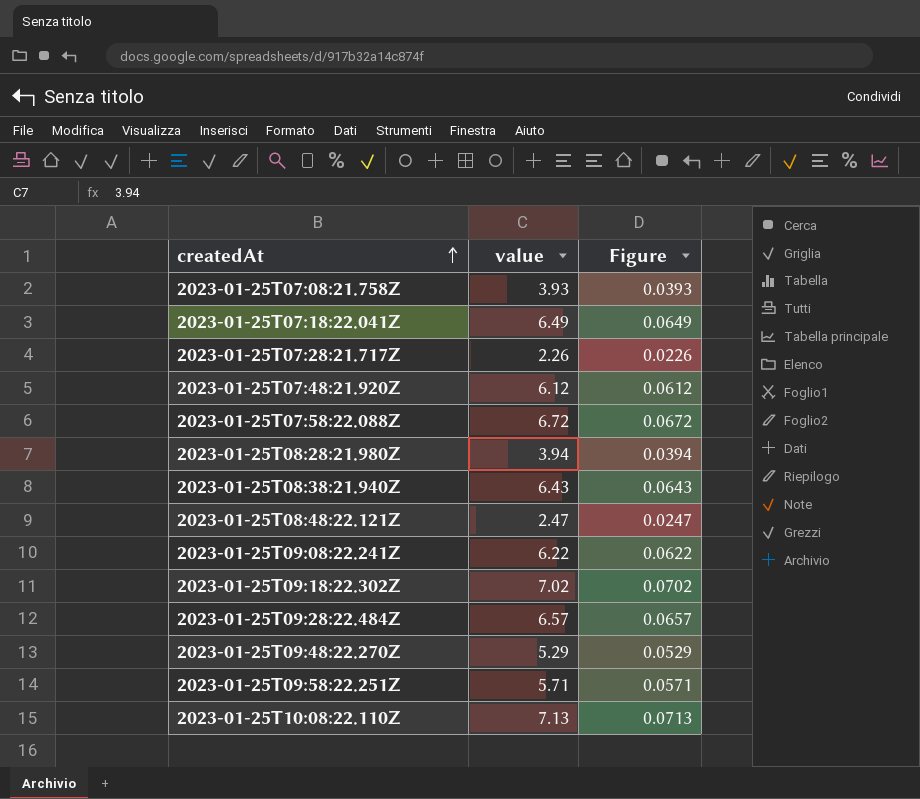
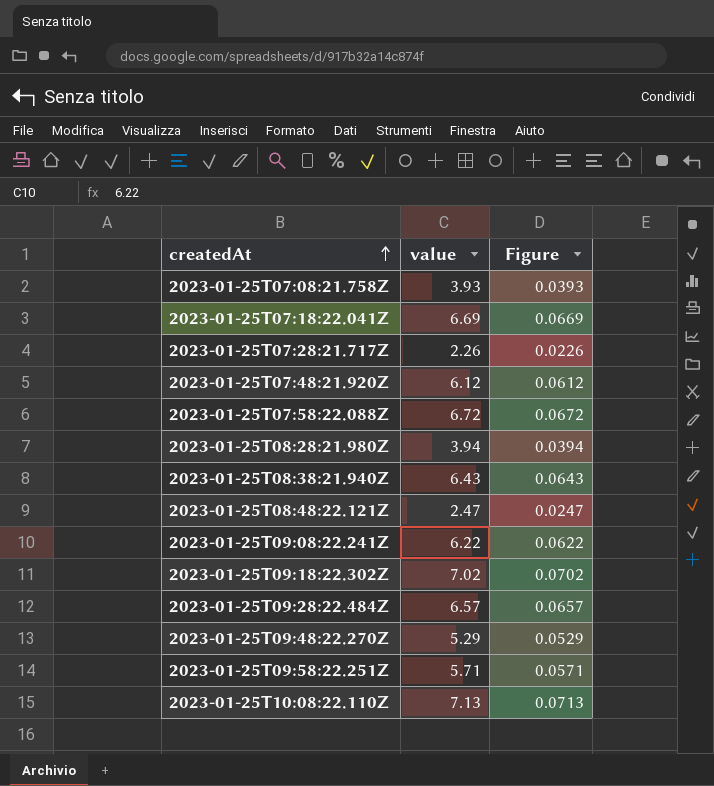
2023-01-25T07:18:22.041Z | value: 6.49 -> 6.69
2023-01-25T07:18:22.041Z | Figure: 0.0649 -> 0.0669

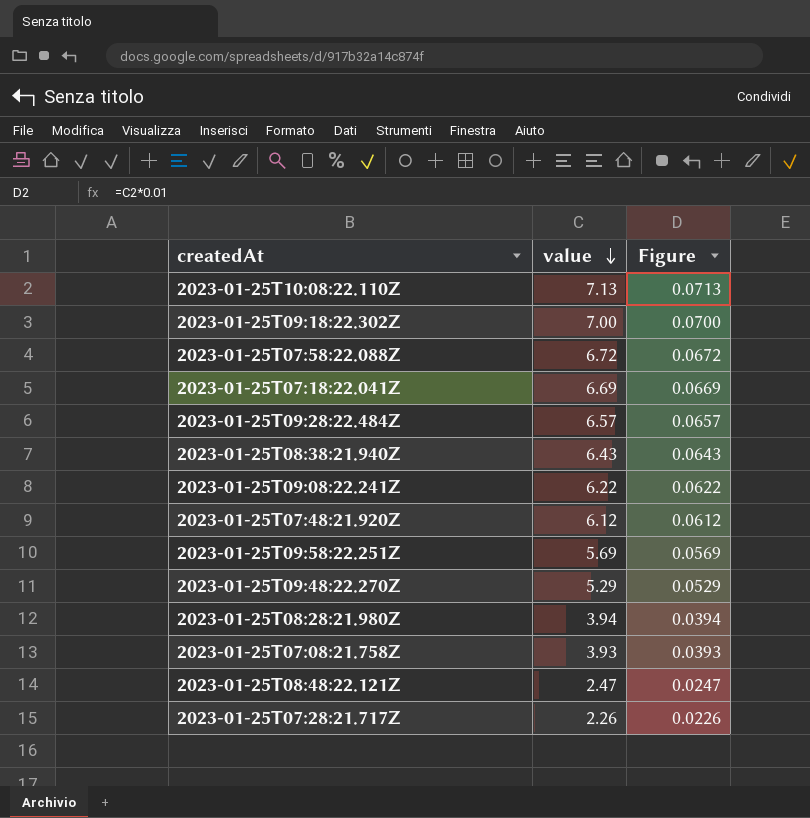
row order: createdAt ascending -> value descending
2023-01-25T09:18:22.302Z | value: 7.02 -> 7.00
2023-01-25T09:18:22.302Z | Figure: 0.0702 -> 0.0700
2023-01-25T09:58:22.251Z | value: 5.71 -> 5.69
2023-01-25T09:58:22.251Z | Figure: 0.0571 -> 0.0569

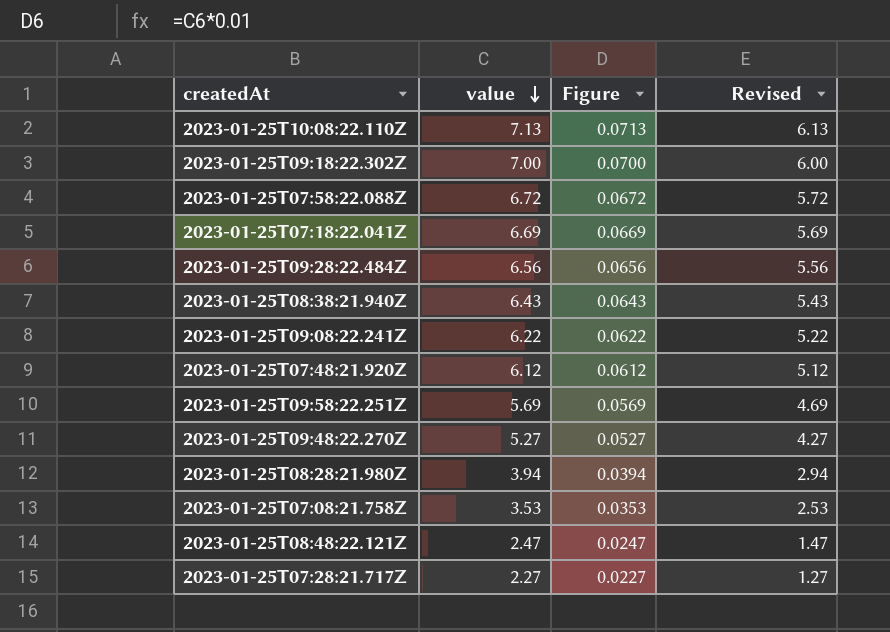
column Revised | formula: none -> [value] - 1
2023-01-25T09:28:22.484Z | value: 6.57 -> 6.56
2023-01-25T09:28:22.484Z | Figure: 0.0657 -> 0.0656
2023-01-25T09:48:22.270Z | value: 5.29 -> 5.27
2023-01-25T09:48:22.270Z | Figure: 0.0529 -> 0.0527
2023-01-25T07:08:21.758Z | value: 3.93 -> 3.53
2023-01-25T07:08:21.758Z | Figure: 0.0393 -> 0.0353
2023-01-25T07:28:21.717Z | value: 2.26 -> 2.27
2023-01-25T07:28:21.717Z | Figure: 0.0226 -> 0.0227

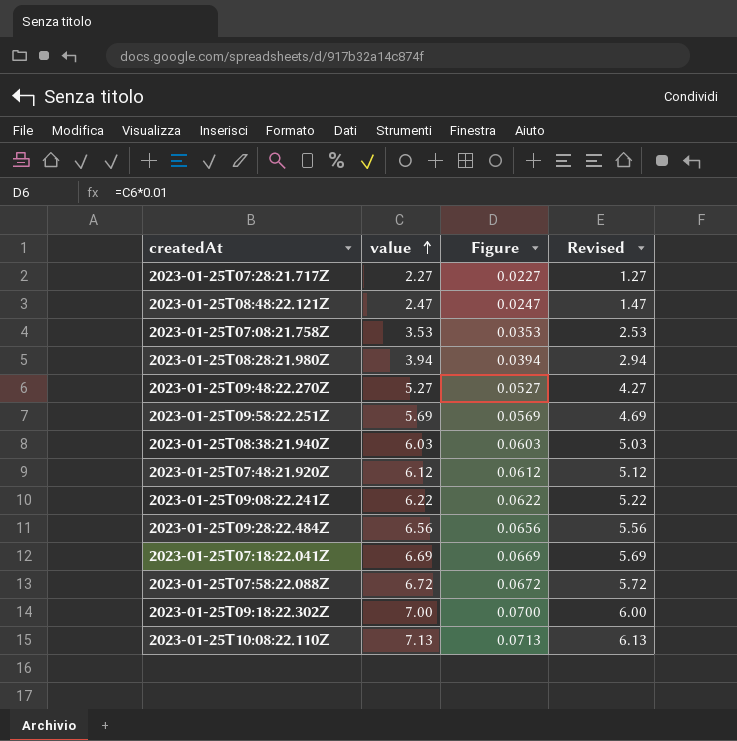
row order: value descending -> value ascending
2023-01-25T08:38:21.940Z | value: 6.43 -> 6.03
2023-01-25T08:38:21.940Z | Figure: 0.0643 -> 0.0603
2023-01-25T08:38:21.940Z | Revised: 5.43 -> 5.03

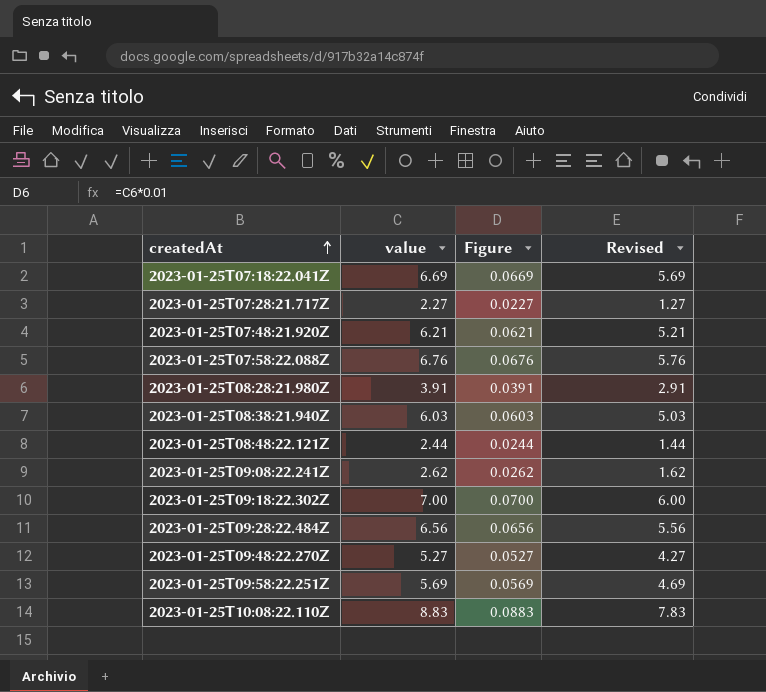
row order: value ascending -> createdAt ascending
row 2023-01-25T07:08:21.758Z: 3.53 | 0.0353 | 2.53 -> none
2023-01-25T07:48:21.920Z | value: 6.12 -> 6.21
2023-01-25T07:48:21.920Z | Figure: 0.0612 -> 0.0621
2023-01-25T07:48:21.920Z | Revised: 5.12 -> 5.21
2023-01-25T07:58:22.088Z | value: 6.72 -> 6.76
2023-01-25T07:58:22.088Z | Figure: 0.0672 -> 0.0676
2023-01-25T07:58:22.088Z | Revised: 5.72 -> 5.76
2023-01-25T08:28:21.980Z | value: 3.94 -> 3.91
2023-01-25T08:28:21.980Z | Figure: 0.0394 -> 0.0391
2023-01-25T08:28:21.980Z | Revised: 2.94 -> 2.91
2023-01-25T08:48:22.121Z | value: 2.47 -> 2.44
2023-01-25T08:48:22.121Z | Figure: 0.0247 -> 0.0244
2023-01-25T08:48:22.121Z | Revised: 1.47 -> 1.44
2023-01-25T09:08:22.241Z | value: 6.22 -> 2.62
2023-01-25T09:08:22.241Z | Figure: 0.0622 -> 0.0262
2023-01-25T09:08:22.241Z | Revised: 5.22 -> 1.62
2023-01-25T10:08:22.110Z | value: 7.13 -> 8.83
2023-01-25T10:08:22.110Z | Figure: 0.0713 -> 0.0883
2023-01-25T10:08:22.110Z | Revised: 6.13 -> 7.83

